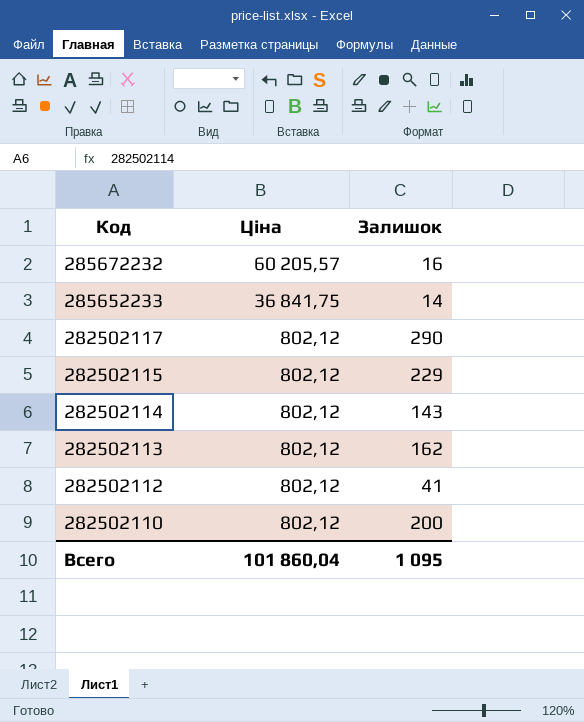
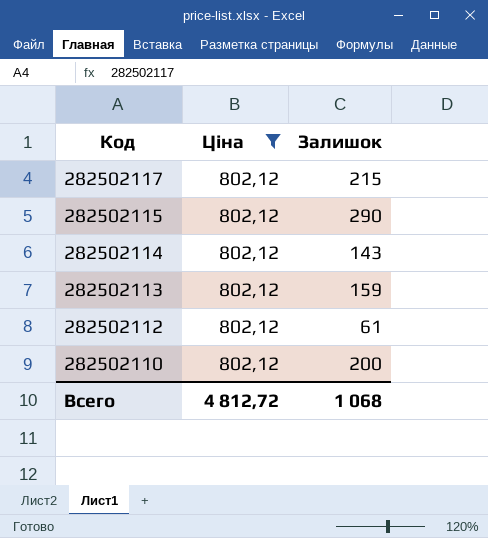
filter: none -> Ціна = 802,12
282502117 | Залишок: 290 -> 215
282502115 | Залишок: 229 -> 290
282502113 | Залишок: 162 -> 159
282502112 | Залишок: 41 -> 61
Всего | Ціна: 101 860,04 -> 4 812,72
Всего | Залишок: 1 095 -> 1 068

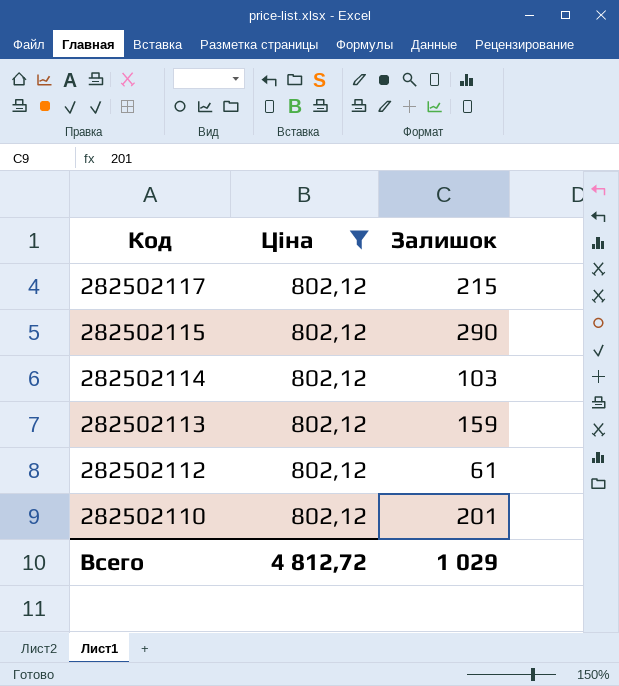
282502114 | Залишок: 143 -> 103
282502110 | Залишок: 200 -> 201
Всего | Залишок: 1 068 -> 1 029

